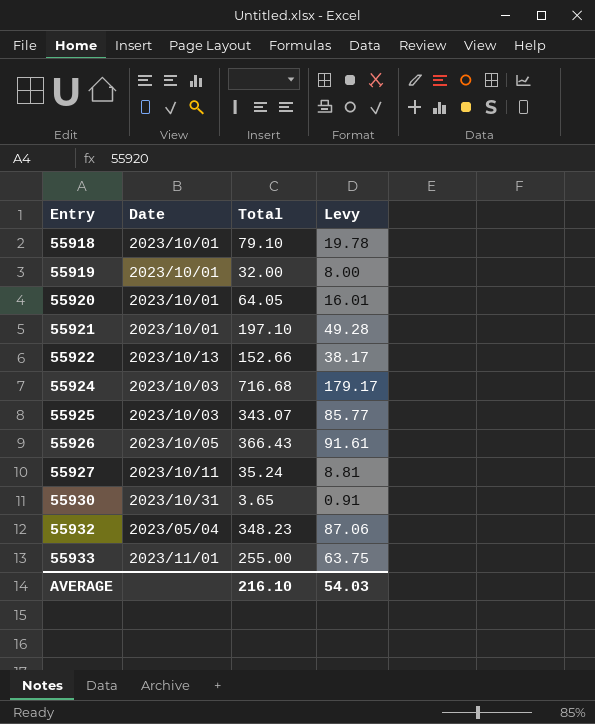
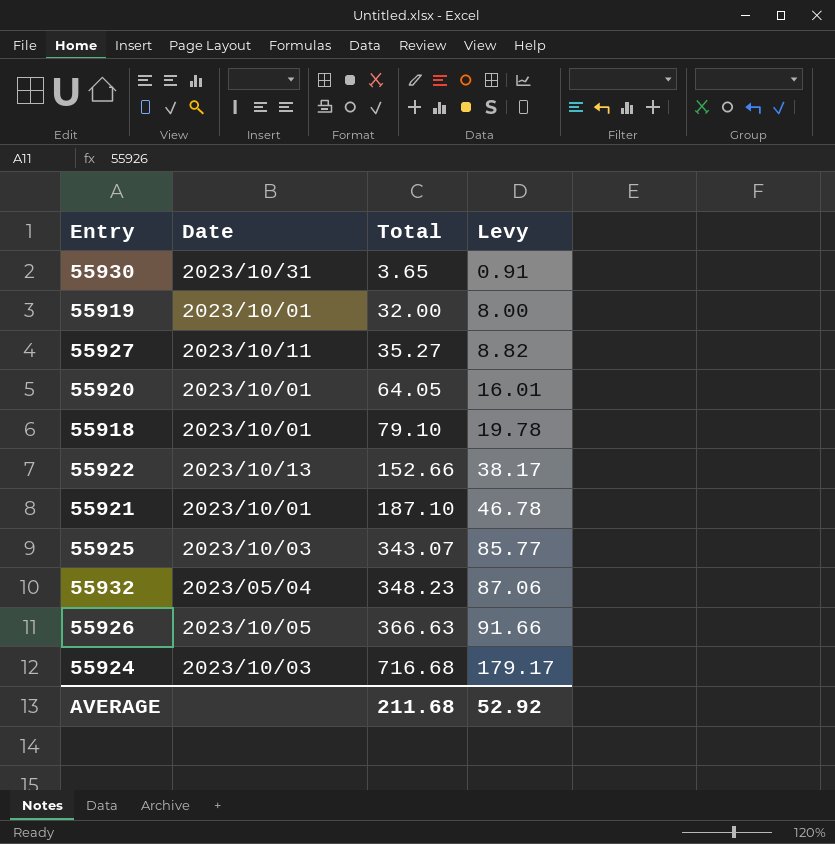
row order: Entry ascending -> Total ascending
row 55933: 2023/11/01 | 255.00 | 63.75 -> none
55927 | Total: 35.24 -> 35.27
55927 | Levy: 8.81 -> 8.82
55921 | Total: 197.10 -> 187.10
55921 | Levy: 49.28 -> 46.78
55926 | Total: 366.43 -> 366.63
55926 | Levy: 91.61 -> 91.66
AVERAGE | Total: 216.10 -> 211.68
AVERAGE | Levy: 54.03 -> 52.92

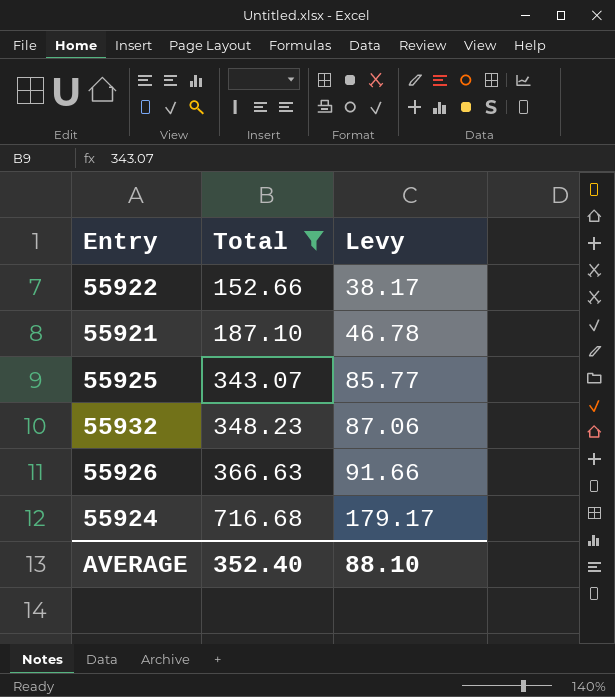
filter: none -> Total >= 152.66
column Date | position: 2 -> none
AVERAGE | Total: 211.68 -> 352.40
AVERAGE | Levy: 52.92 -> 88.10

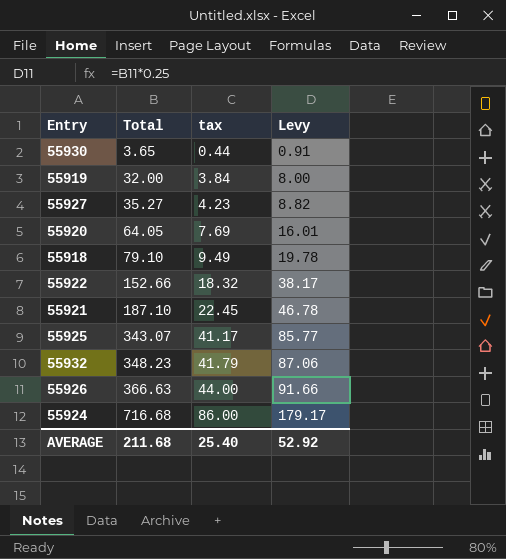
filter: Total >= 152.66 -> none
column tax | formula: none -> [Total] * 0.12
AVERAGE | Total: 352.40 -> 211.68
AVERAGE | Levy: 88.10 -> 52.92

